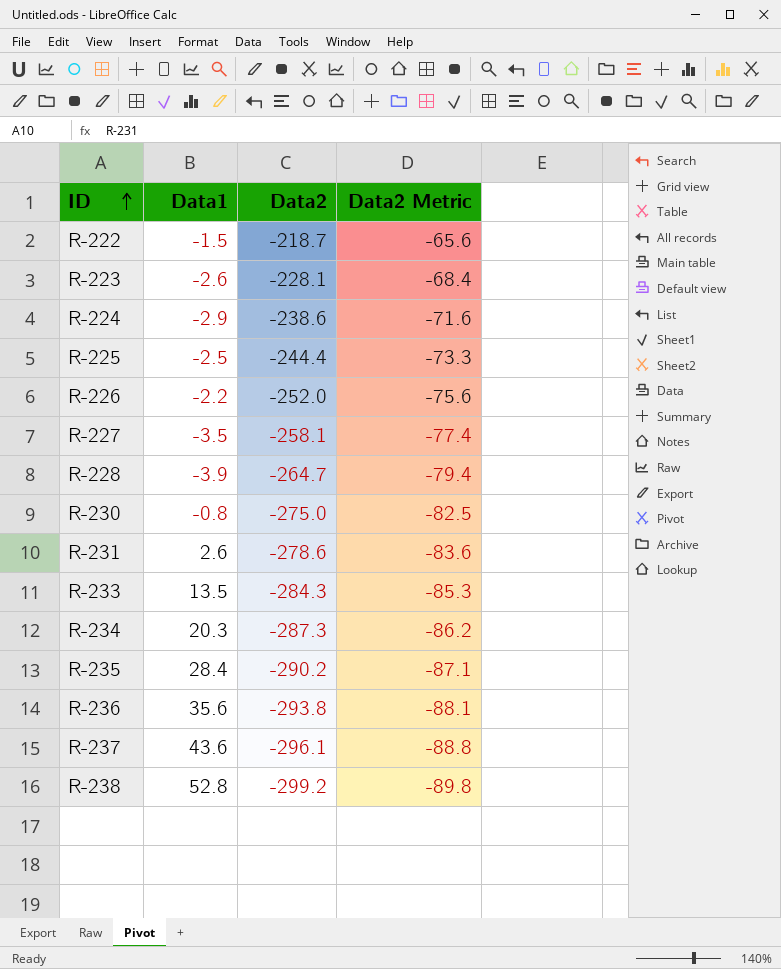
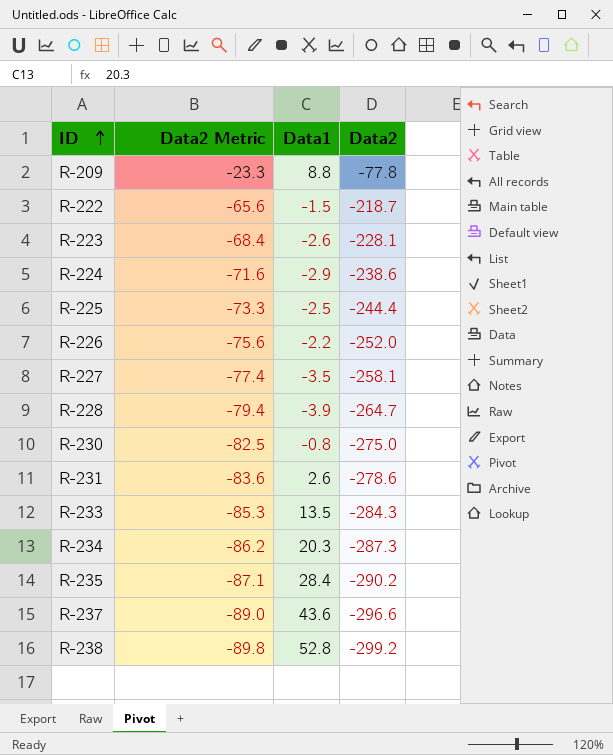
column Data2 Metric | position: 4 -> 2
row R-236: 35.6 | -293.8 | -88.1 -> none
row R-209: none -> -23.3 | 8.8 | -77.8
R-237 | Data2 Metric: -88.8 -> -89.0
R-237 | Data2: -296.1 -> -296.6

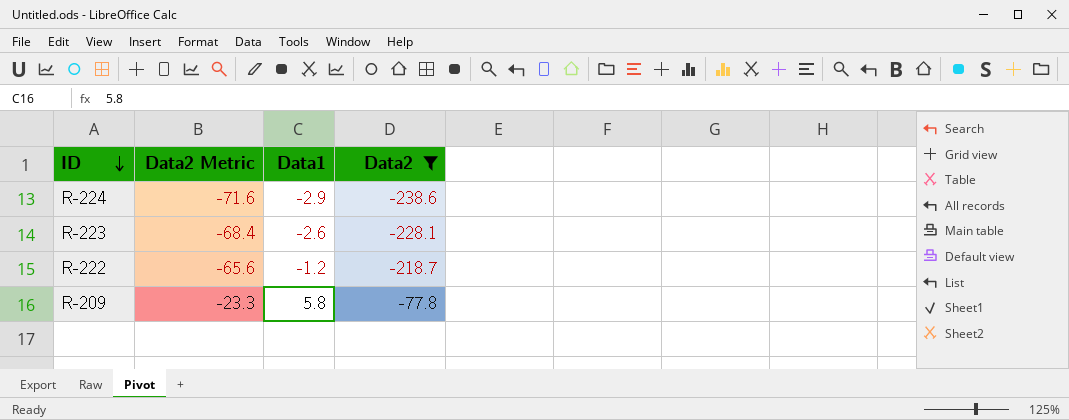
filter: none -> Data2 >= -238.6
row order: ID ascending -> ID descending
R-222 | Data1: -1.5 -> -1.2
R-209 | Data1: 8.8 -> 5.8

